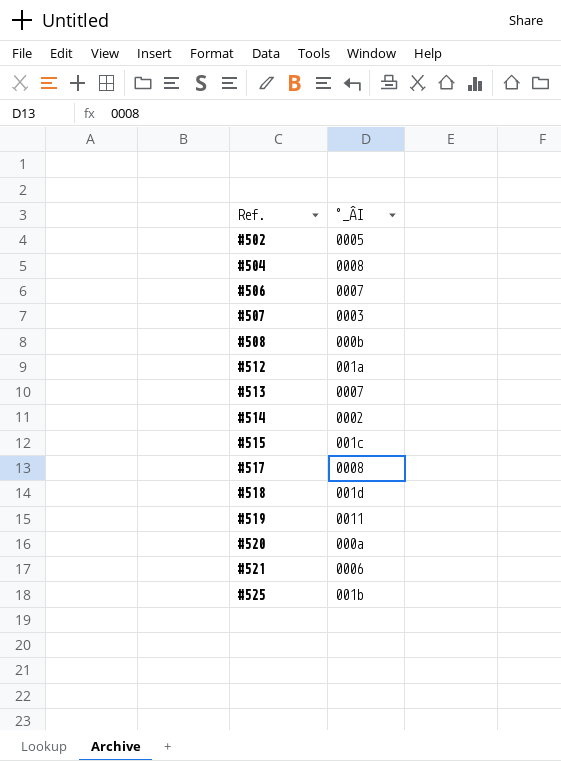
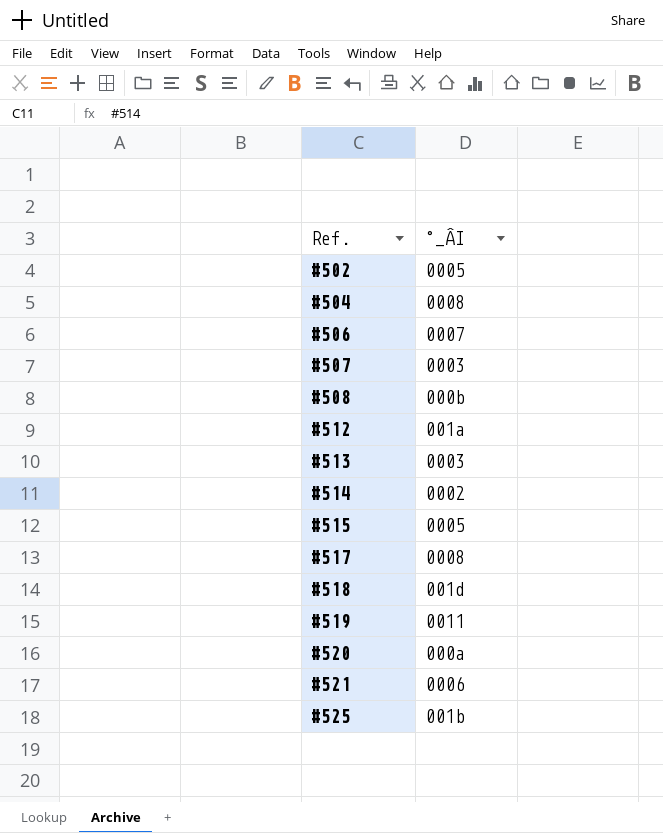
#513 | °_ÂI: 0007 -> 0003
#515 | °_ÂI: 001c -> 0005

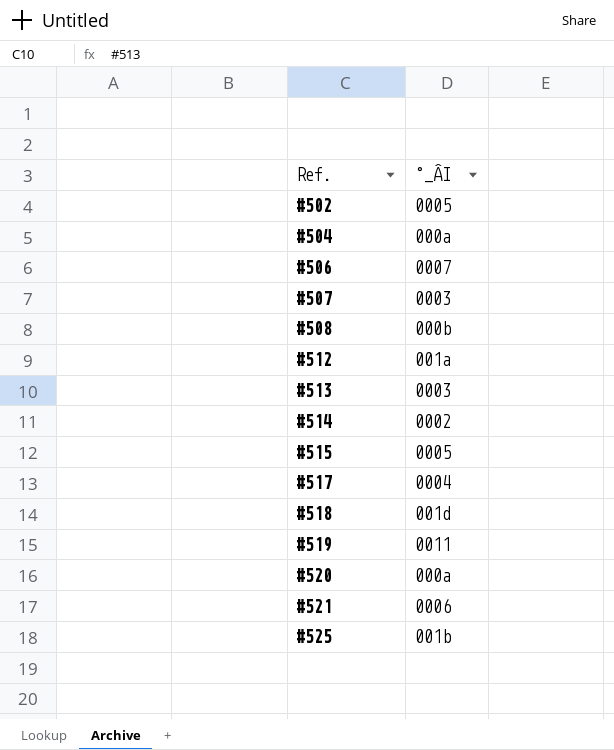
#504 | °_ÂI: 0008 -> 000a
#517 | °_ÂI: 0008 -> 0004

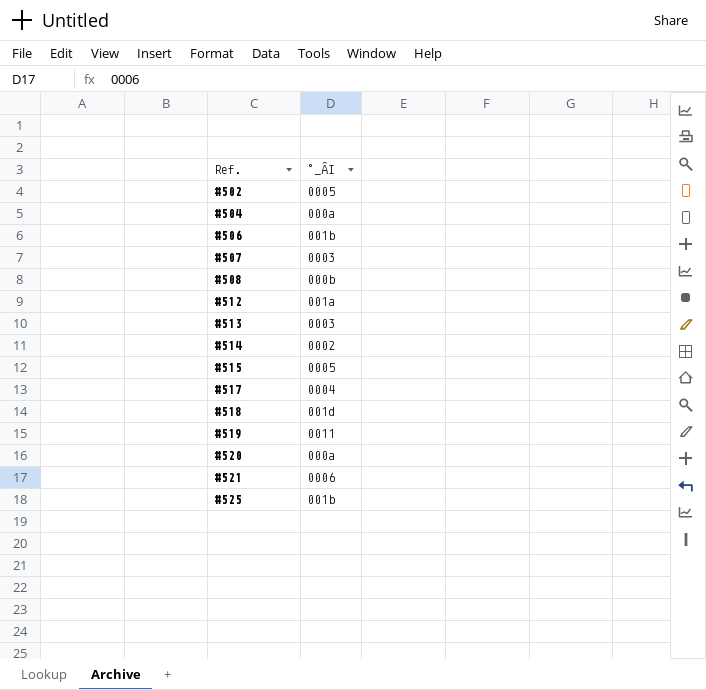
#506 | °_ÂI: 0007 -> 001b

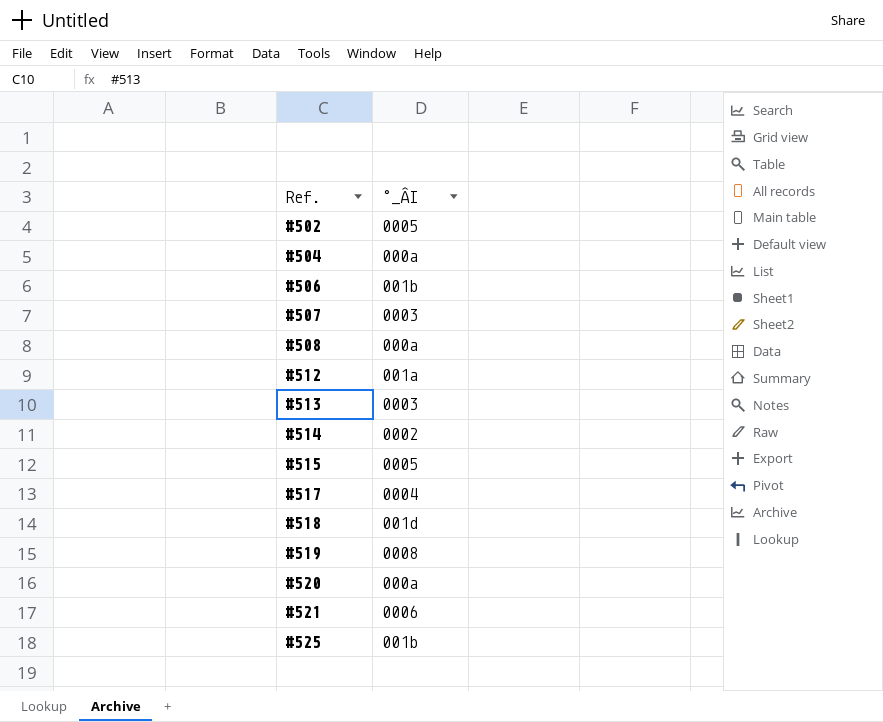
#508 | °_ÂI: 000b -> 000a
#519 | °_ÂI: 0011 -> 0008

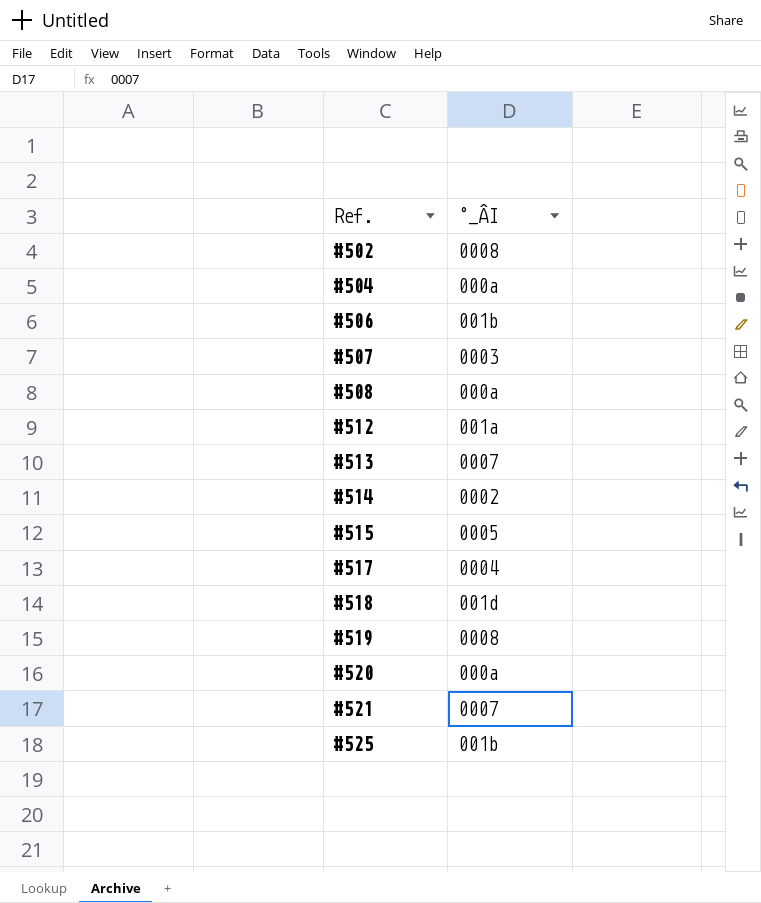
#502 | °_ÂI: 0005 -> 0008
#513 | °_ÂI: 0003 -> 0007
#521 | °_ÂI: 0006 -> 0007

